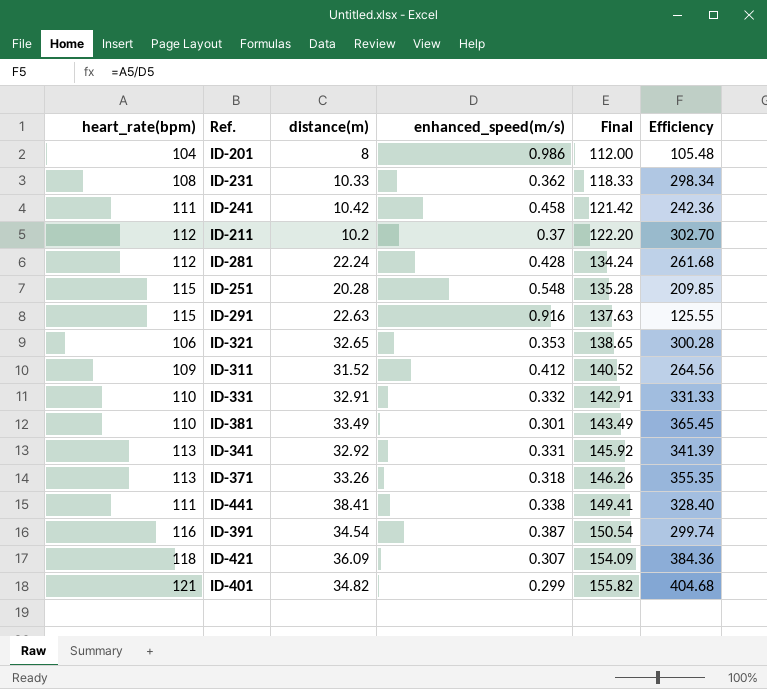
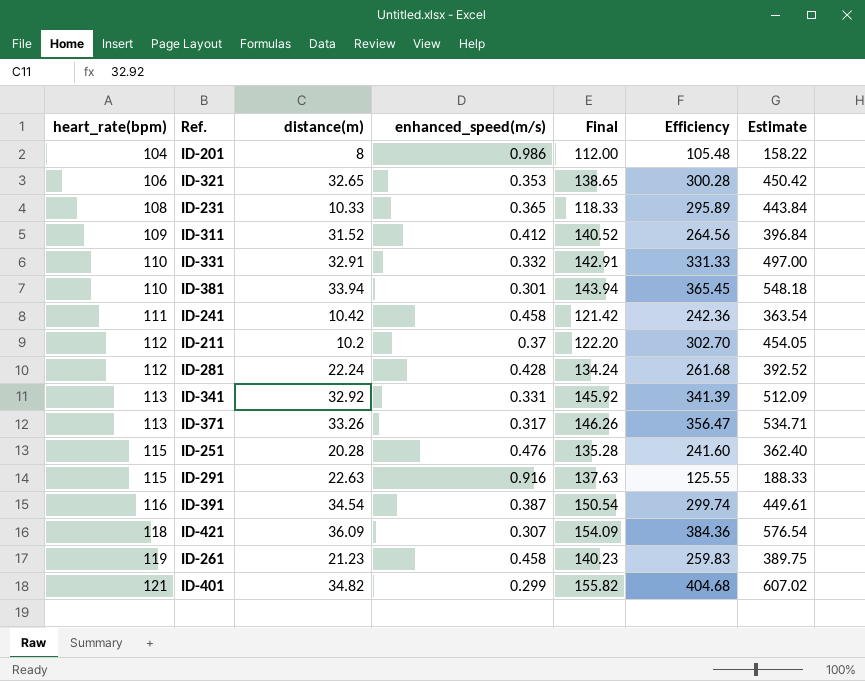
row order: Final ascending -> heart_rate(bpm) ascending
column Estimate | formula: none -> [Efficiency] * 1.5
row ID-441: 111 | 38.41 | 0.338 | 149.41 | 328.40 -> none
ID-231 | enhanced_speed(m/s): 0.362 -> 0.365
ID-231 | Efficiency: 298.34 -> 295.89
ID-381 | distance(m): 33.49 -> 33.94
ID-381 | Final: 143.49 -> 143.94
ID-371 | enhanced_speed(m/s): 0.318 -> 0.317
ID-371 | Efficiency: 355.35 -> 356.47
ID-251 | enhanced_speed(m/s): 0.548 -> 0.476
ID-251 | Efficiency: 209.85 -> 241.60
row ID-261: none -> 119 | 21.23 | 0.458 | 140.23 | 259.83 | 389.75

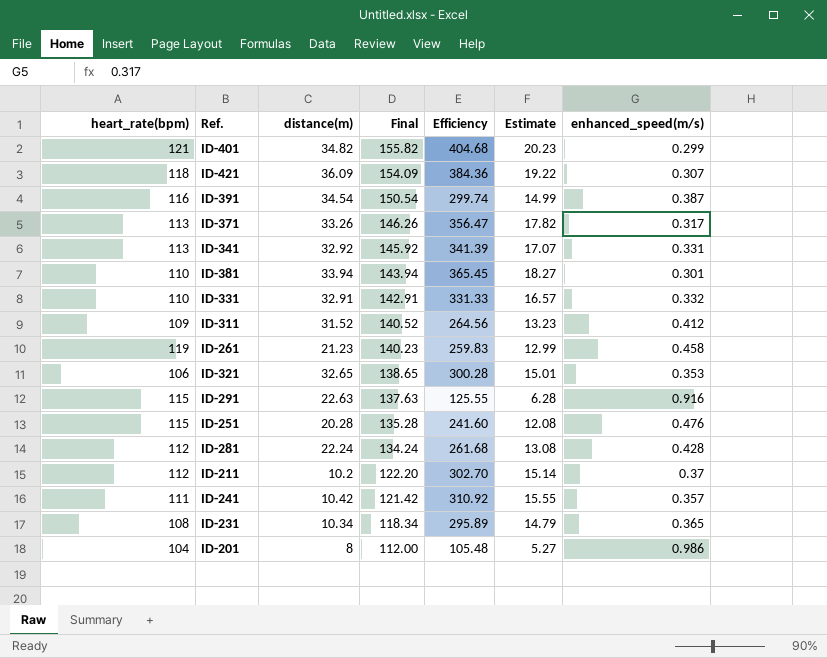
row order: heart_rate(bpm) ascending -> Final descending
column Estimate | formula: [Efficiency] * 1.5 -> [Efficiency] * 0.05
column enhanced_speed(m/s) | position: 4 -> 7
ID-241 | Efficiency: 242.36 -> 310.92
ID-241 | enhanced_speed(m/s): 0.458 -> 0.357
ID-231 | distance(m): 10.33 -> 10.34
ID-231 | Final: 118.33 -> 118.34

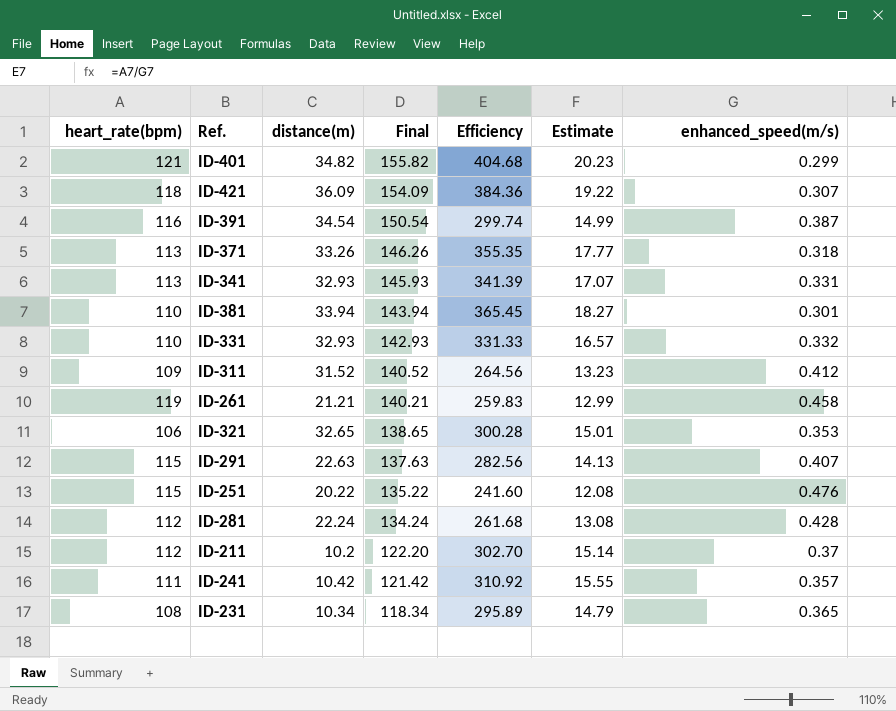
row ID-201: 104 | 8 | 112.00 | 105.48 | 5.27 | 0.986 -> none
ID-371 | Efficiency: 356.47 -> 355.35
ID-371 | Estimate: 17.82 -> 17.77
ID-371 | enhanced_speed(m/s): 0.317 -> 0.318
ID-341 | distance(m): 32.92 -> 32.93
ID-341 | Final: 145.92 -> 145.93
ID-331 | distance(m): 32.91 -> 32.93
ID-331 | Final: 142.91 -> 142.93
ID-261 | distance(m): 21.23 -> 21.21
ID-261 | Final: 140.23 -> 140.21
ID-291 | Efficiency: 125.55 -> 282.56
ID-291 | Estimate: 6.28 -> 14.13
ID-291 | enhanced_speed(m/s): 0.916 -> 0.407
ID-251 | distance(m): 20.28 -> 20.22
ID-251 | Final: 135.28 -> 135.22

